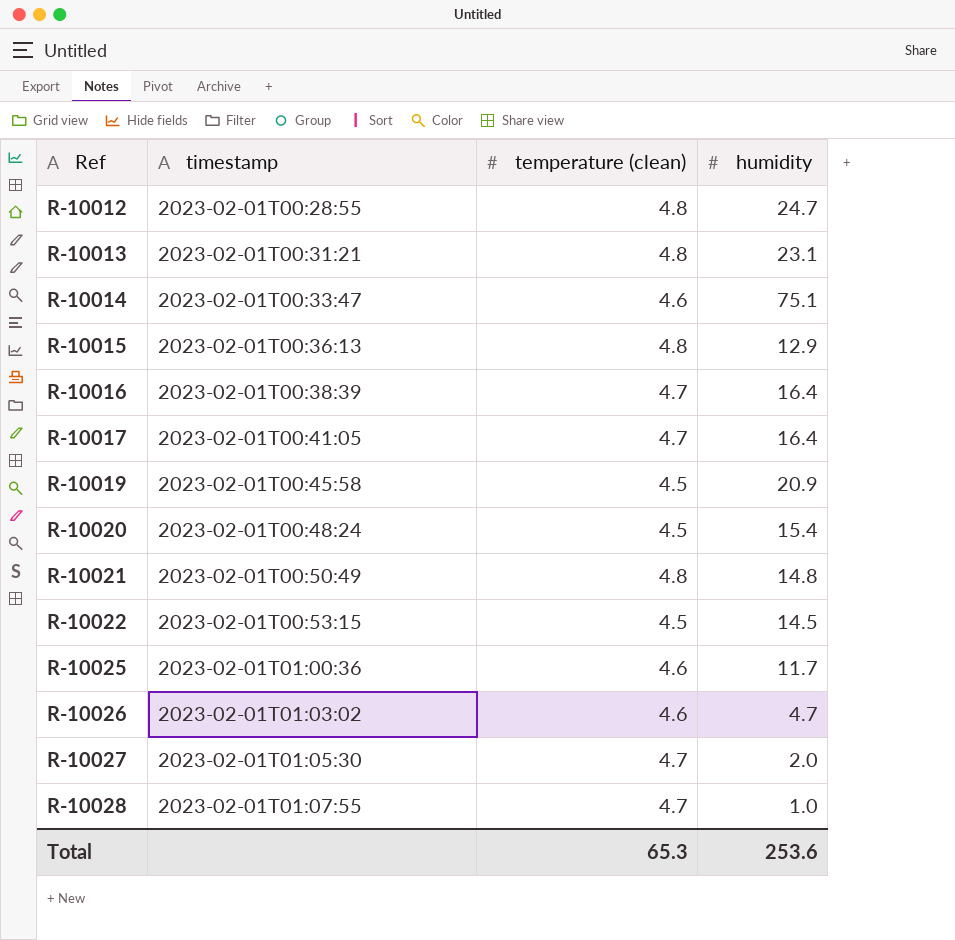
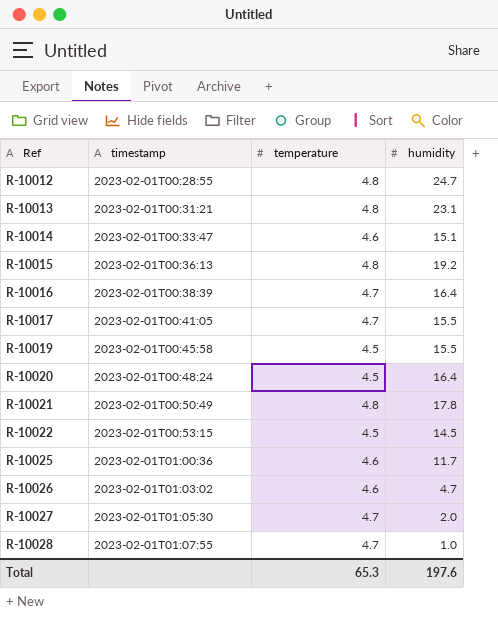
column name: temperature (clean) -> temperature
R-10014 | humidity: 75.1 -> 15.1
R-10015 | humidity: 12.9 -> 19.2
R-10017 | humidity: 16.4 -> 15.5
R-10019 | humidity: 20.9 -> 15.5
R-10020 | humidity: 15.4 -> 16.4
R-10021 | humidity: 14.8 -> 17.8
Total | humidity: 253.6 -> 197.6

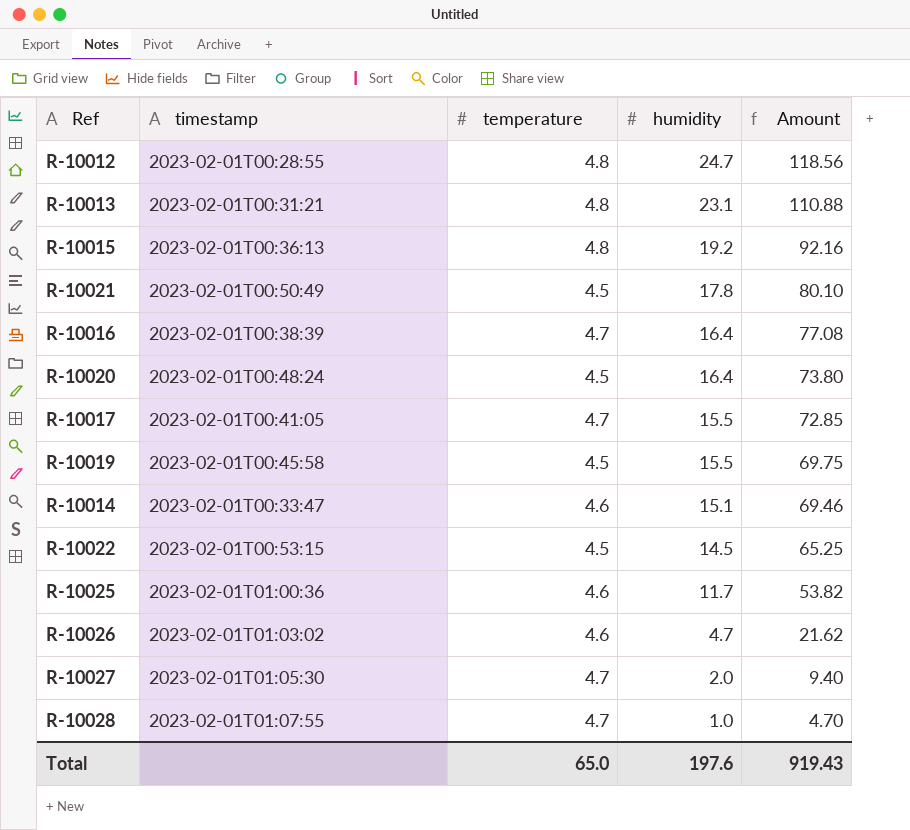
row order: Ref ascending -> humidity descending
column Amount | formula: none -> [temperature] * [humidity]
R-10021 | temperature: 4.8 -> 4.5
Total | temperature: 65.3 -> 65.0

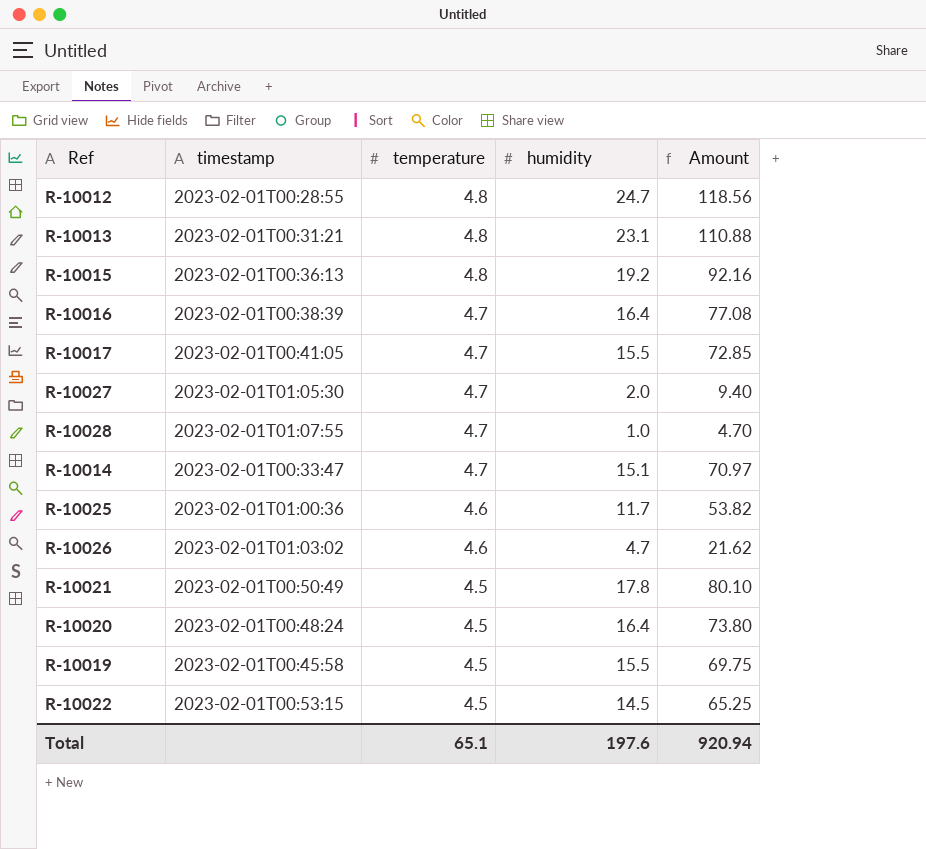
row order: humidity descending -> temperature descending
R-10014 | temperature: 4.6 -> 4.7
R-10014 | Amount: 69.46 -> 70.97
Total | temperature: 65.0 -> 65.1
Total | Amount: 919.43 -> 920.94

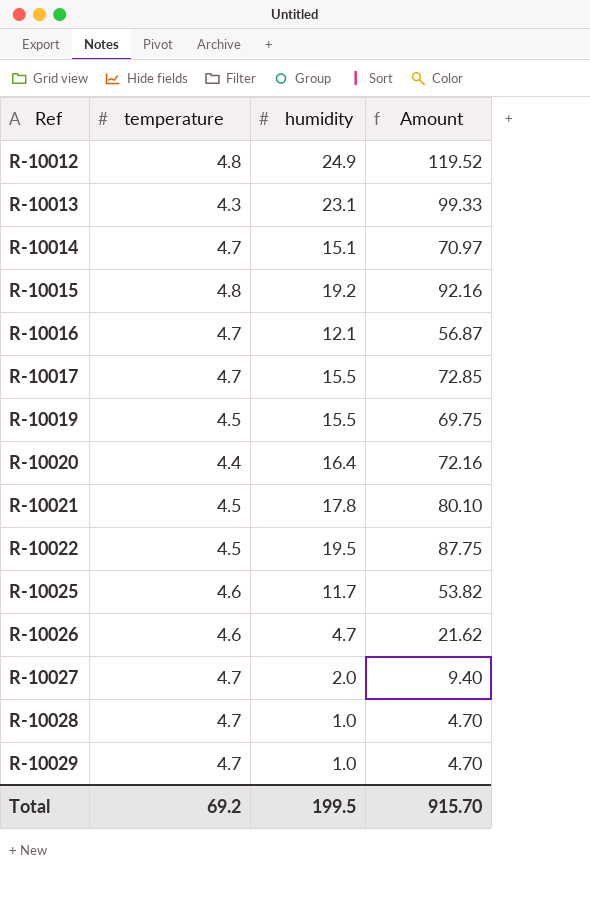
row order: temperature descending -> Ref ascending
column timestamp | position: 2 -> none
R-10012 | humidity: 24.7 -> 24.9
R-10012 | Amount: 118.56 -> 119.52
R-10013 | temperature: 4.8 -> 4.3
R-10013 | Amount: 110.88 -> 99.33
R-10016 | humidity: 16.4 -> 12.1
R-10016 | Amount: 77.08 -> 56.87
R-10020 | temperature: 4.5 -> 4.4
R-10020 | Amount: 73.80 -> 72.16
R-10022 | humidity: 14.5 -> 19.5
R-10022 | Amount: 65.25 -> 87.75
row R-10029: none -> 4.7 | 1.0 | 4.70
Total | temperature: 65.1 -> 69.2
Total | humidity: 197.6 -> 199.5
Total | Amount: 920.94 -> 915.70

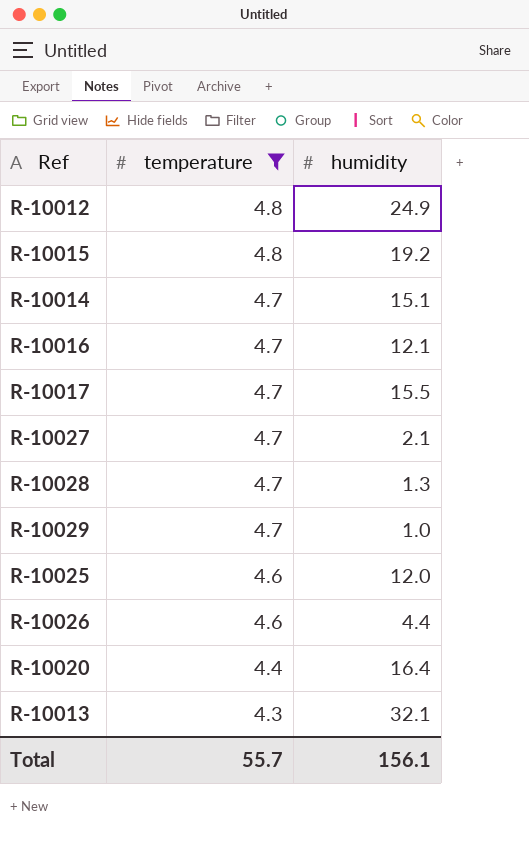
filter: none -> temperature != 4.5
row order: Ref ascending -> temperature descending
column Amount | formula: [temperature] * [humidity] -> none
R-10027 | humidity: 2.0 -> 2.1
R-10028 | humidity: 1.0 -> 1.3
R-10025 | humidity: 11.7 -> 12.0
R-10026 | humidity: 4.7 -> 4.4
R-10013 | humidity: 23.1 -> 32.1
Total | temperature: 69.2 -> 55.7
Total | humidity: 199.5 -> 156.1

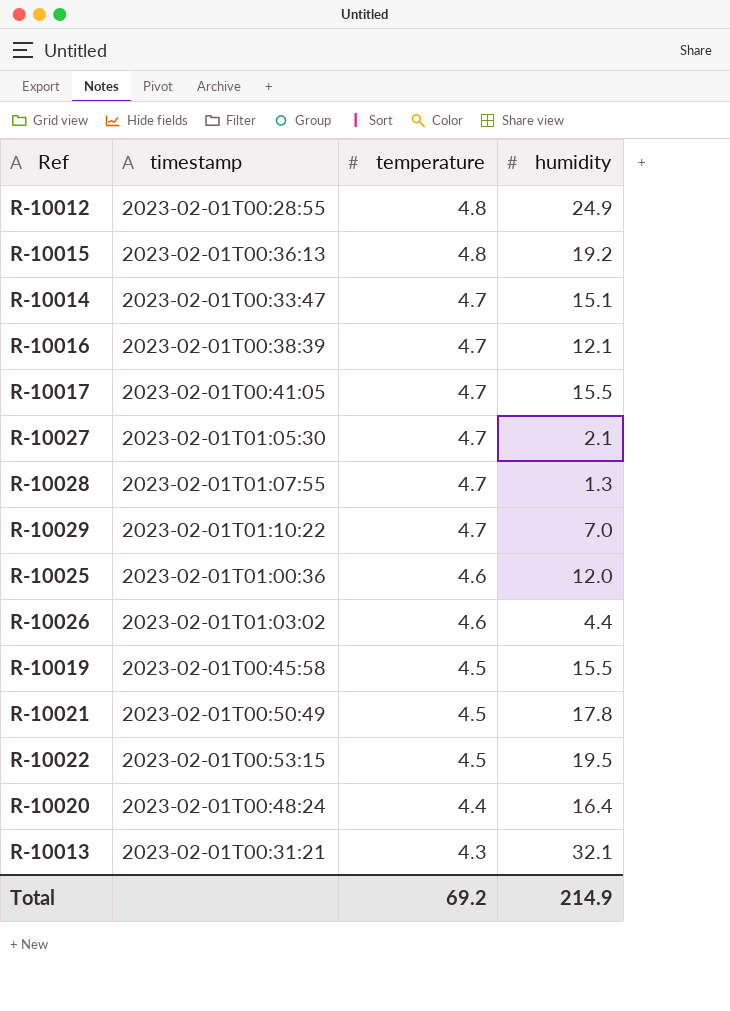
filter: temperature != 4.5 -> none
column timestamp | position: none -> 2
R-10029 | humidity: 1.0 -> 7.0
Total | temperature: 55.7 -> 69.2
Total | humidity: 156.1 -> 214.9

